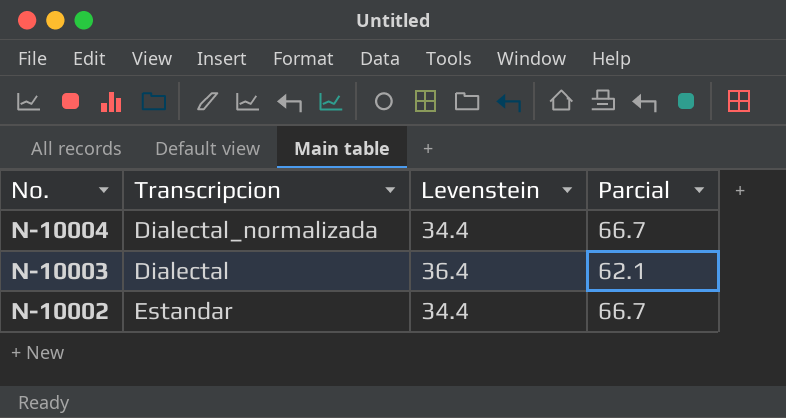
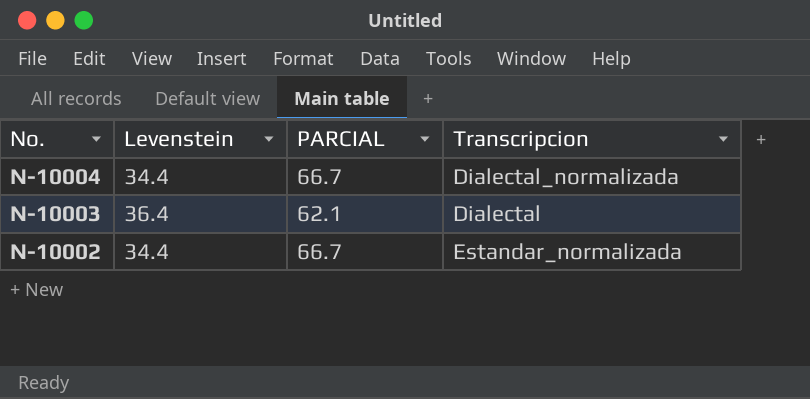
column name: Parcial -> PARCIAL
column Transcripcion | position: 2 -> 4
N-10002 | Transcripcion: Estandar -> Estandar_normalizada

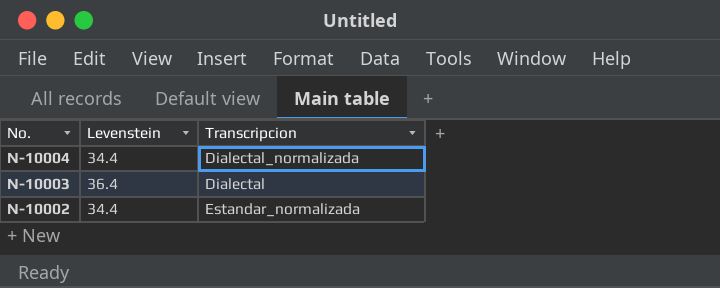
column PARCIAL | position: 3 -> none

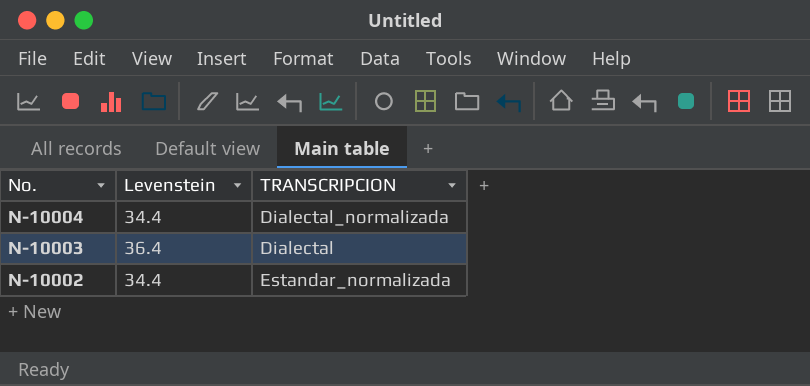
column name: Transcripcion -> TRANSCRIPCION

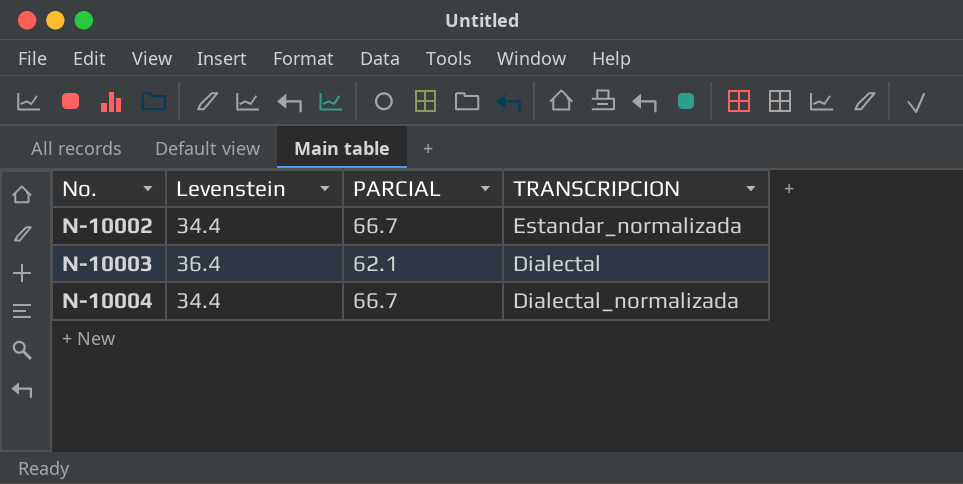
row order: No. descending -> No. ascending
column PARCIAL | position: none -> 3

